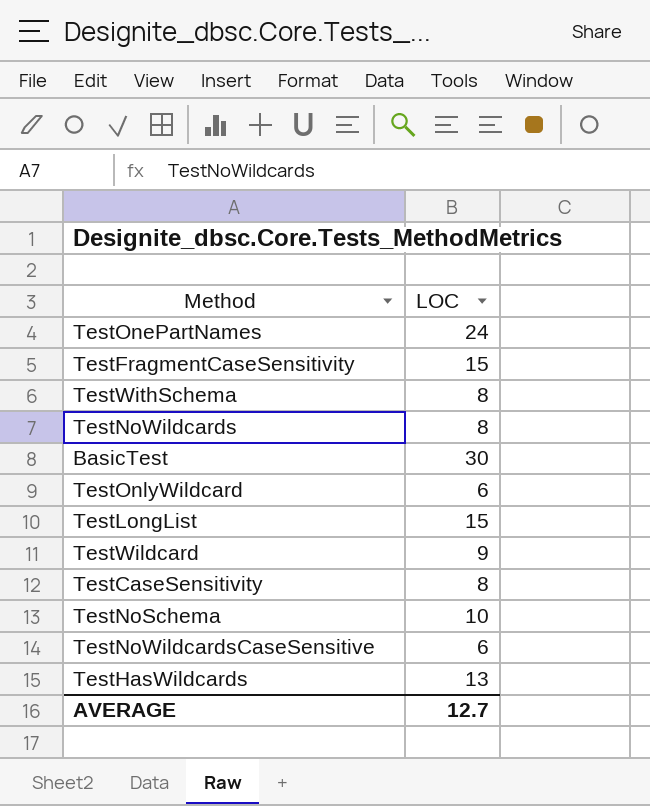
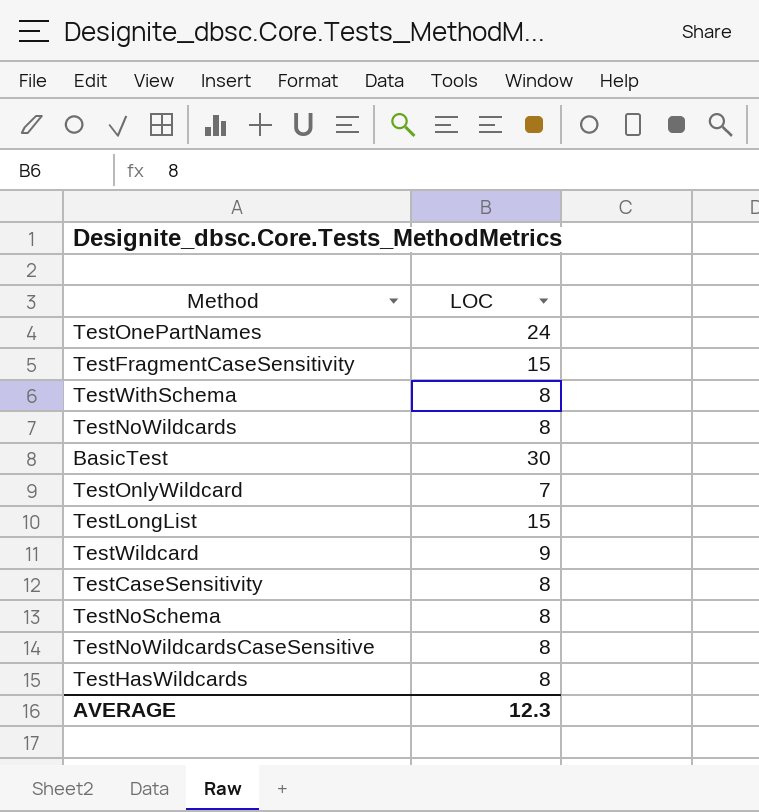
TestOnlyWildcard | LOC: 6 -> 7
TestNoSchema | LOC: 10 -> 8
TestNoWildcardsCaseSensitive | LOC: 6 -> 8
TestHasWildcards | LOC: 13 -> 8
AVERAGE | LOC: 12.7 -> 12.3

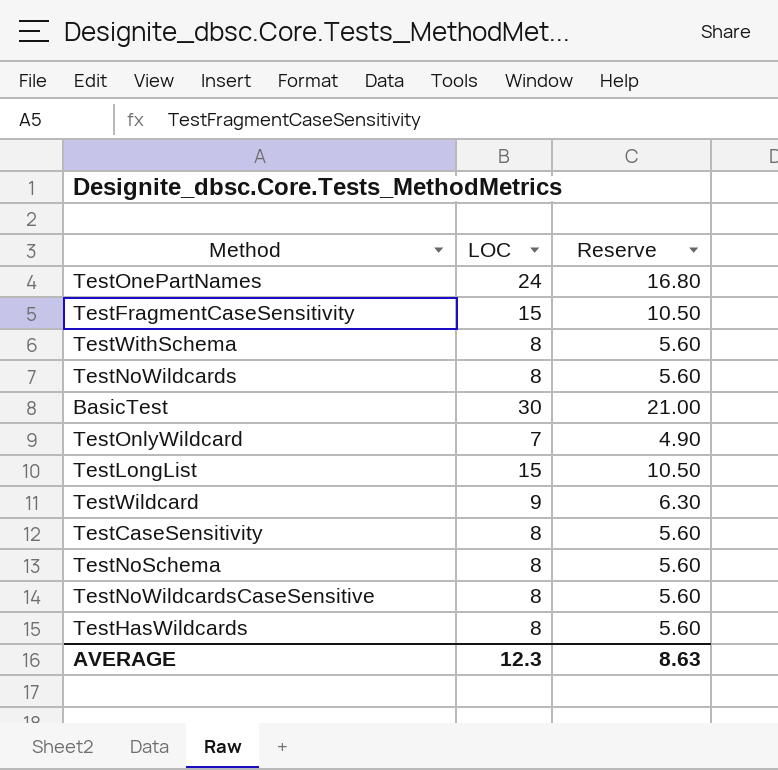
column Reserve | formula: none -> [LOC] * 0.7

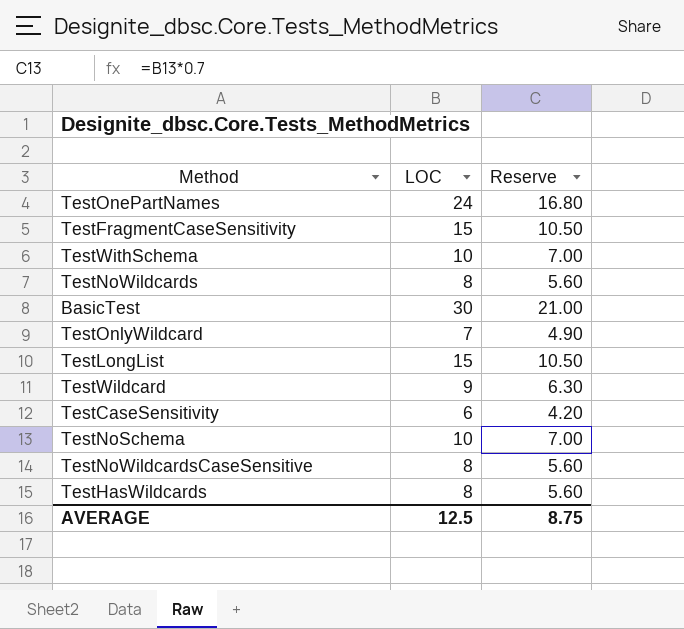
TestWithSchema | LOC: 8 -> 10
TestWithSchema | Reserve: 5.60 -> 7.00
TestCaseSensitivity | LOC: 8 -> 6
TestCaseSensitivity | Reserve: 5.60 -> 4.20
TestNoSchema | LOC: 8 -> 10
TestNoSchema | Reserve: 5.60 -> 7.00
AVERAGE | LOC: 12.3 -> 12.5
AVERAGE | Reserve: 8.63 -> 8.75

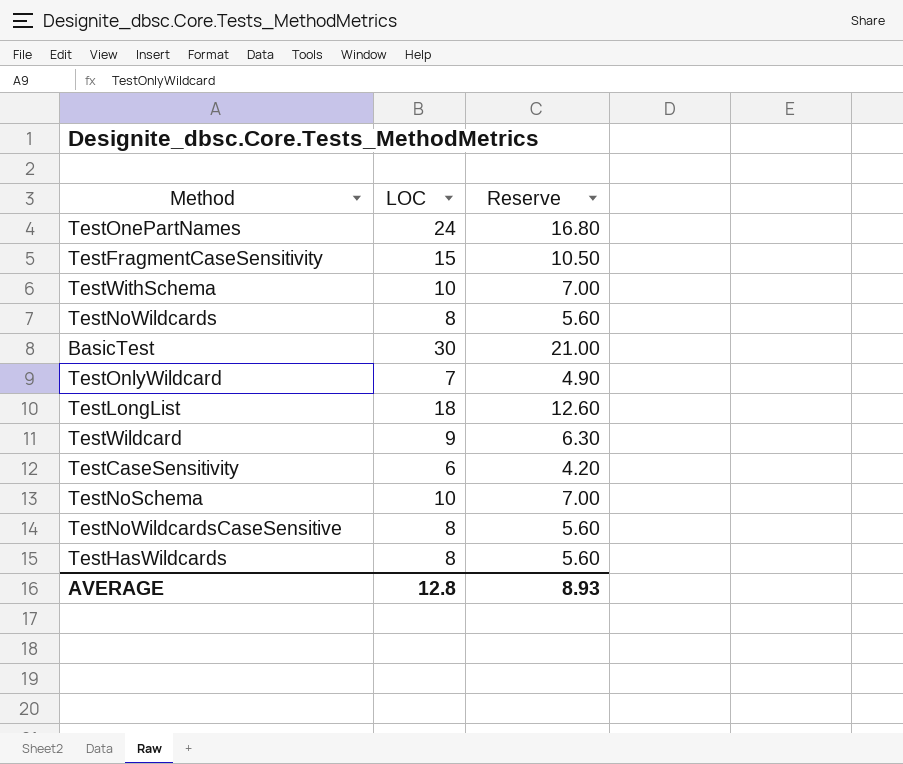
TestLongList | LOC: 15 -> 18
TestLongList | Reserve: 10.50 -> 12.60
AVERAGE | LOC: 12.5 -> 12.8
AVERAGE | Reserve: 8.75 -> 8.93

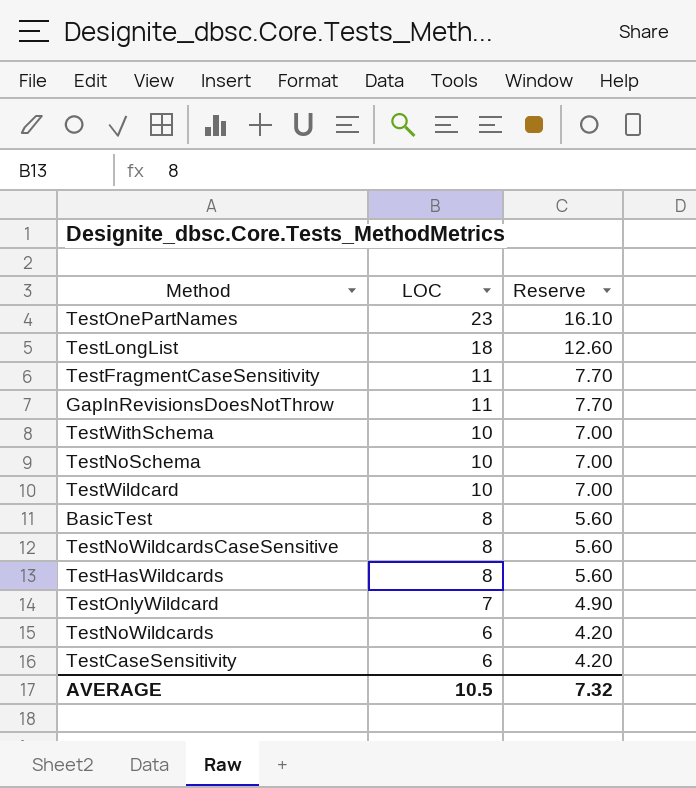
row order: none -> LOC descending
TestOnePartNames | LOC: 24 -> 23
TestOnePartNames | Reserve: 16.80 -> 16.10
TestFragmentCaseSensitivity | LOC: 15 -> 11
TestFragmentCaseSensitivity | Reserve: 10.50 -> 7.70
row GapInRevisionsDoesNotThrow: none -> 11 | 7.70
TestWildcard | LOC: 9 -> 10
TestWildcard | Reserve: 6.30 -> 7.00
BasicTest | LOC: 30 -> 8
BasicTest | Reserve: 21.00 -> 5.60
TestNoWildcards | LOC: 8 -> 6
TestNoWildcards | Reserve: 5.60 -> 4.20
AVERAGE | LOC: 12.8 -> 10.5
AVERAGE | Reserve: 8.93 -> 7.32

